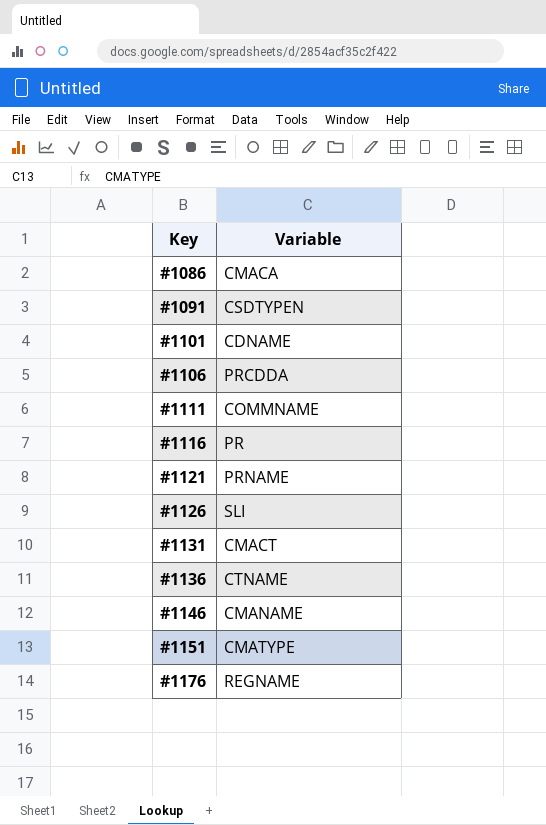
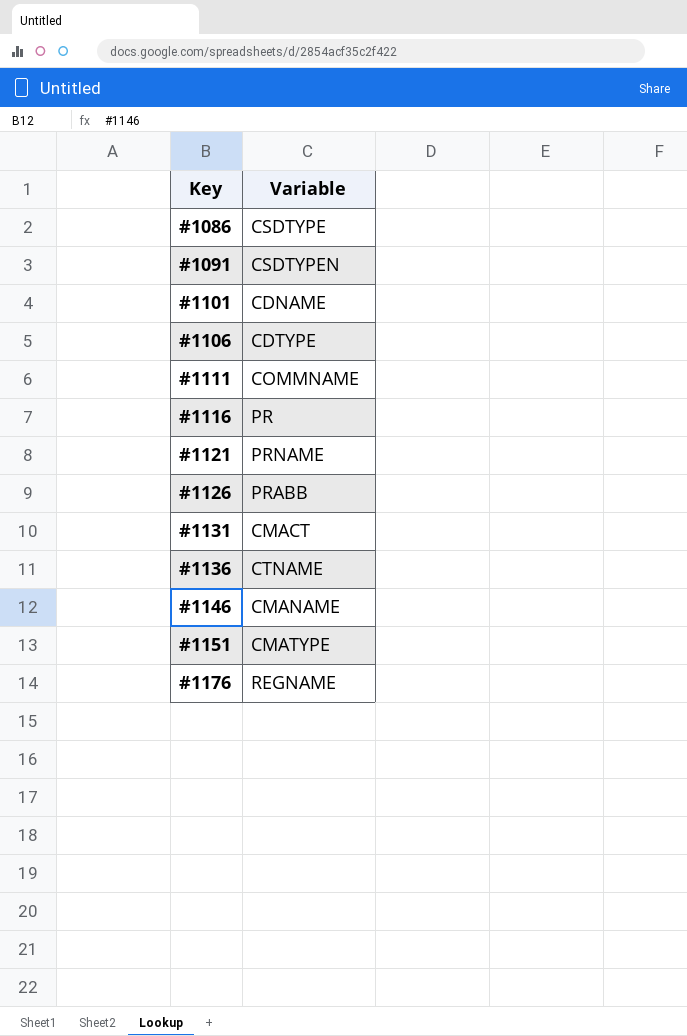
#1086 | Variable: CMACA -> CSDTYPE
#1106 | Variable: PRCDDA -> CDTYPE
#1126 | Variable: SLI -> PRABB

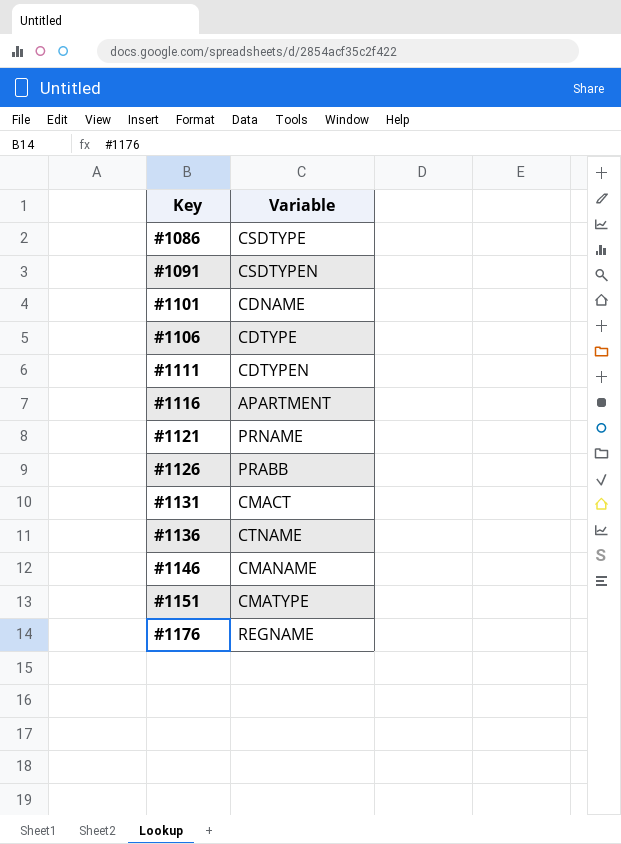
#1111 | Variable: COMMNAME -> CDTYPEN
#1116 | Variable: PR -> APARTMENT

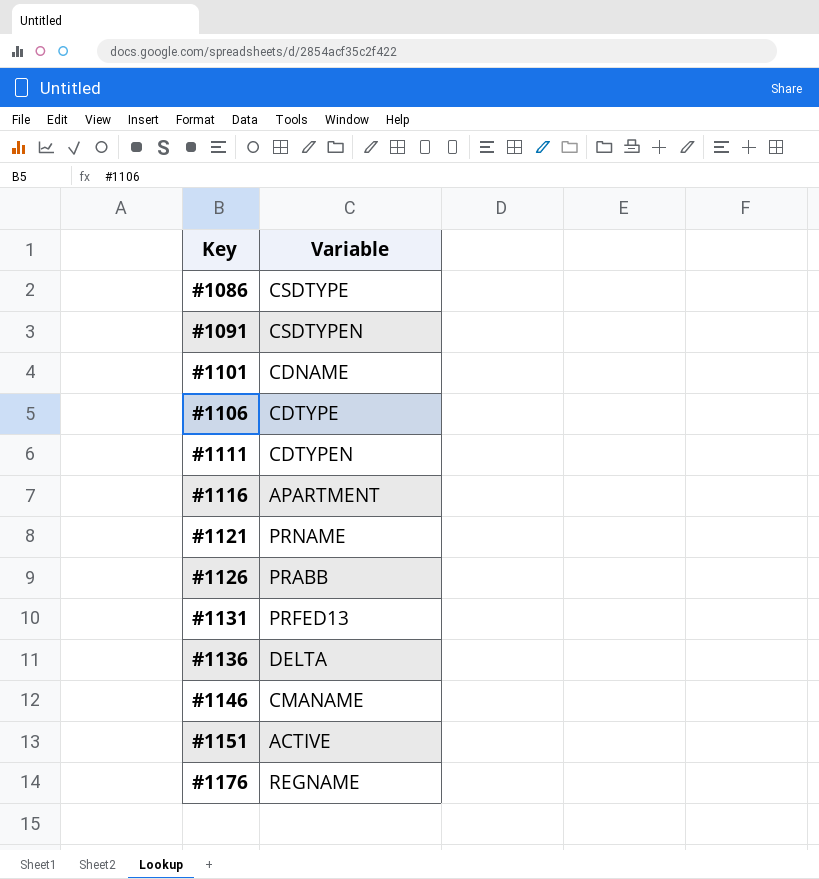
#1131 | Variable: CMACT -> PRFED13
#1136 | Variable: CTNAME -> DELTA
#1151 | Variable: CMATYPE -> ACTIVE

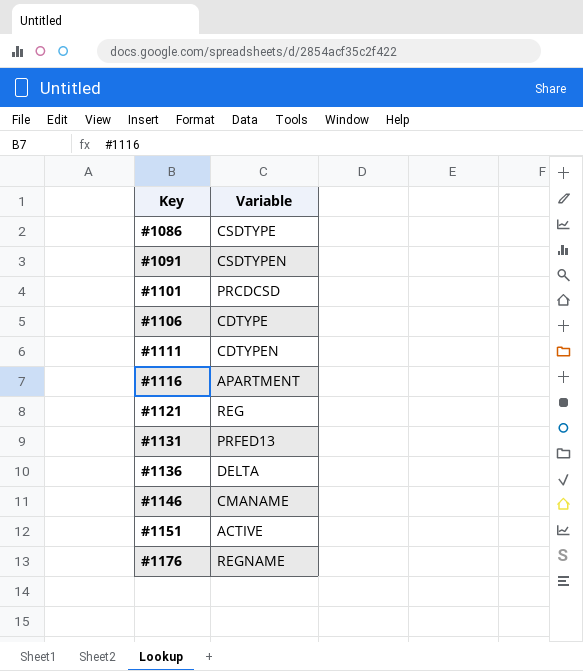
row #1126: PRABB -> none
#1101 | Variable: CDNAME -> PRCDCSD
#1121 | Variable: PRNAME -> REG

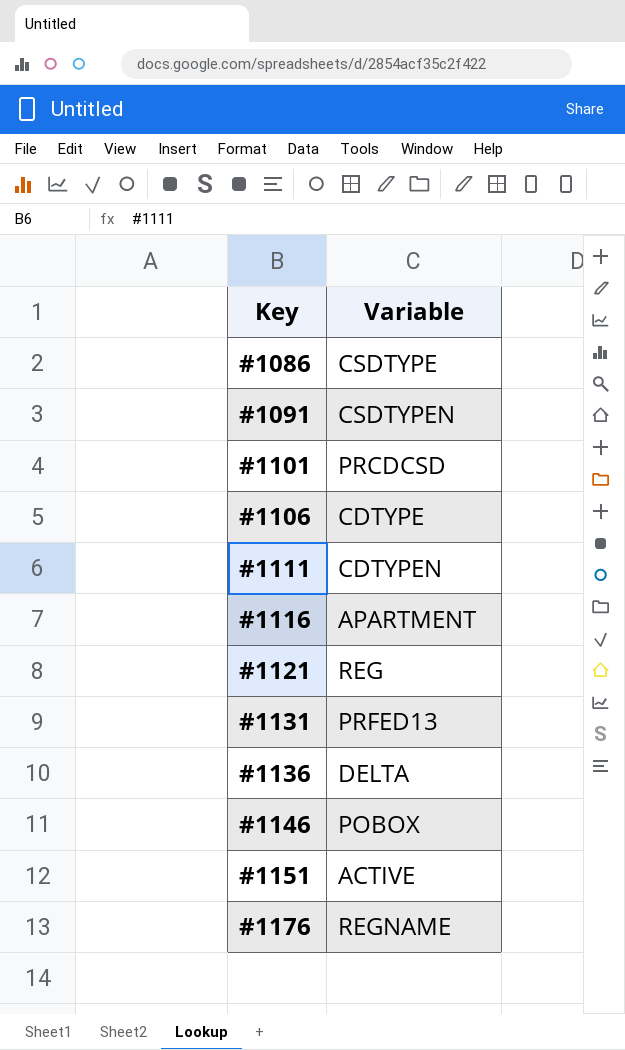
#1146 | Variable: CMANAME -> POBOX

